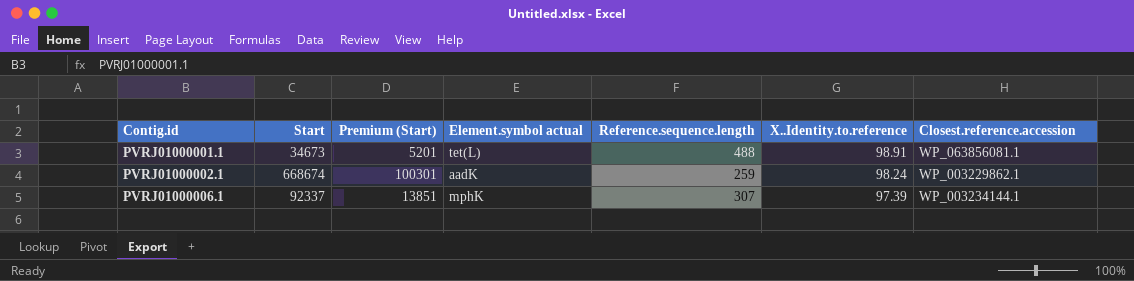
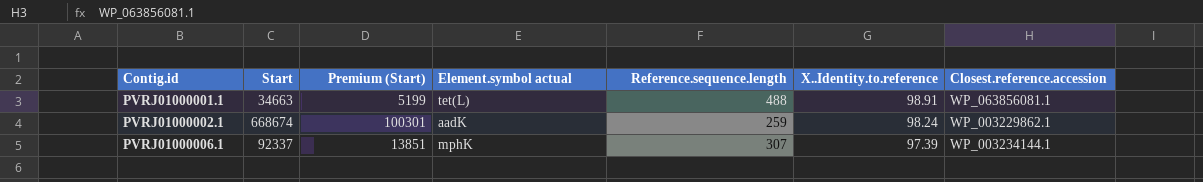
PVRJ01000001.1 | Start: 34673 -> 34663
PVRJ01000001.1 | Premium (Start): 5201 -> 5199

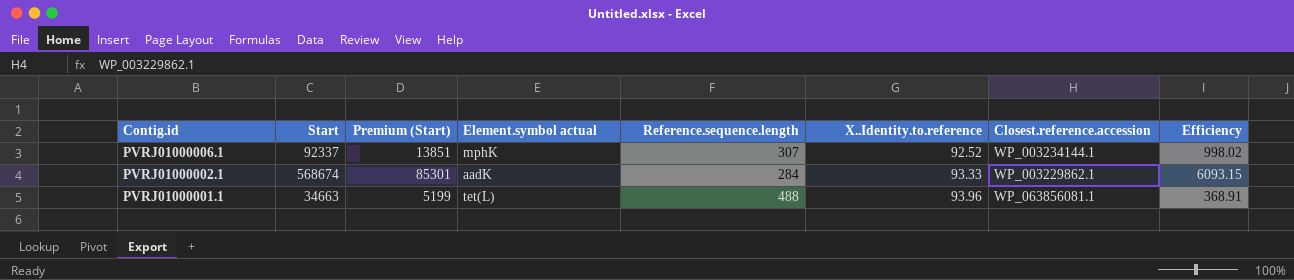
row order: Contig.id ascending -> Contig.id descending
column Efficiency | formula: none -> [Start] / [X..Identity.to.reference]
PVRJ01000006.1 | X..Identity.to.reference: 97.39 -> 92.52
PVRJ01000002.1 | Start: 668674 -> 568674
PVRJ01000002.1 | Premium (Start): 100301 -> 85301
PVRJ01000002.1 | Reference.sequence.length: 259 -> 284
PVRJ01000002.1 | X..Identity.to.reference: 98.24 -> 93.33
PVRJ01000001.1 | X..Identity.to.reference: 98.91 -> 93.96

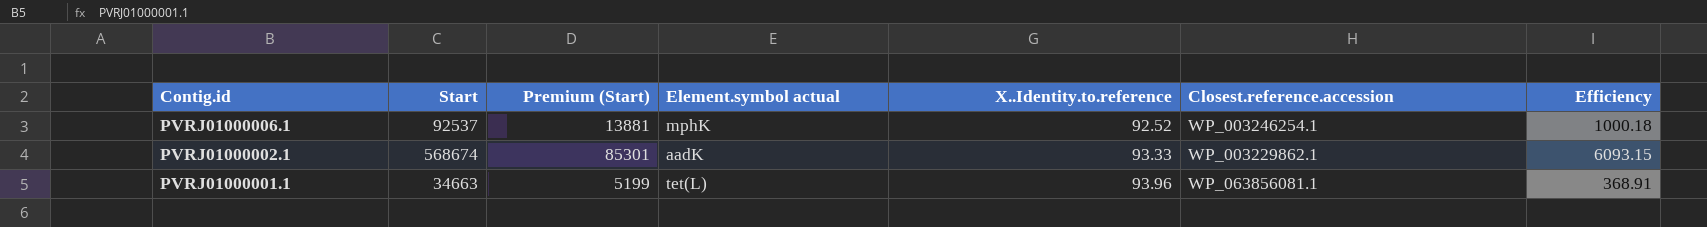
column Reference.sequence.length | position: 5 -> none
PVRJ01000006.1 | Start: 92337 -> 92537
PVRJ01000006.1 | Premium (Start): 13851 -> 13881
PVRJ01000006.1 | Closest.reference.accession: WP_003234144.1 -> WP_003246254.1
PVRJ01000006.1 | Efficiency: 998.02 -> 1000.18

